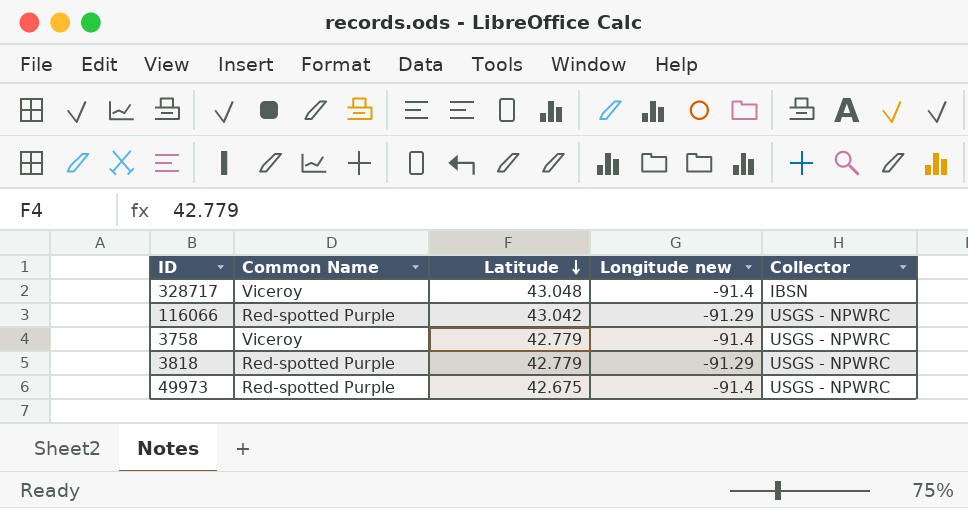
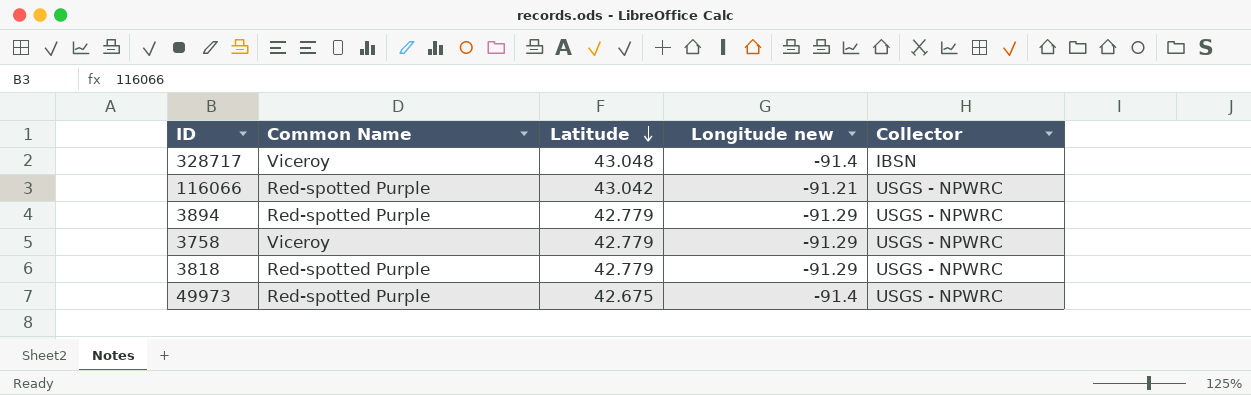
116066 | Longitude new: -91.29 -> -91.21
row 3894: none -> Red-spotted Purple | 42.779 | -91.29 | USGS - NPWRC
3758 | Longitude new: -91.4 -> -91.29

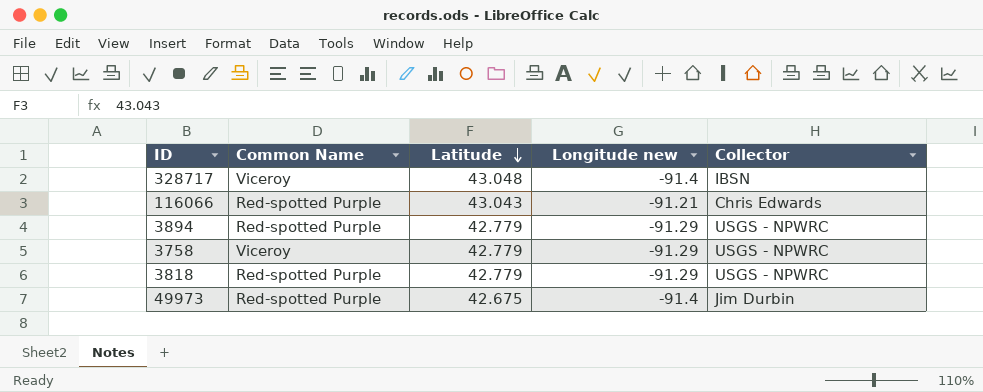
116066 | Latitude: 43.042 -> 43.043
116066 | Collector: USGS - NPWRC -> Chris Edwards
49973 | Collector: USGS - NPWRC -> Jim Durbin

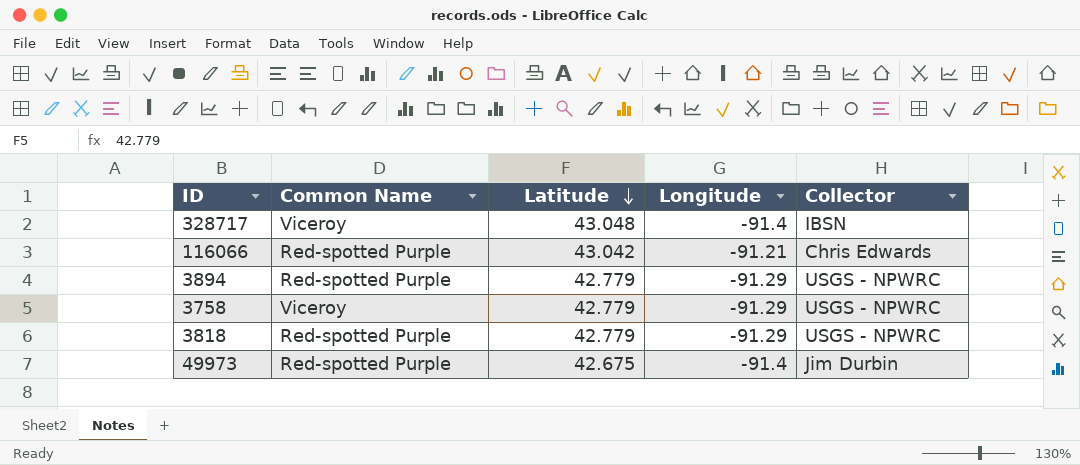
column name: Longitude new -> Longitude
116066 | Latitude: 43.043 -> 43.042

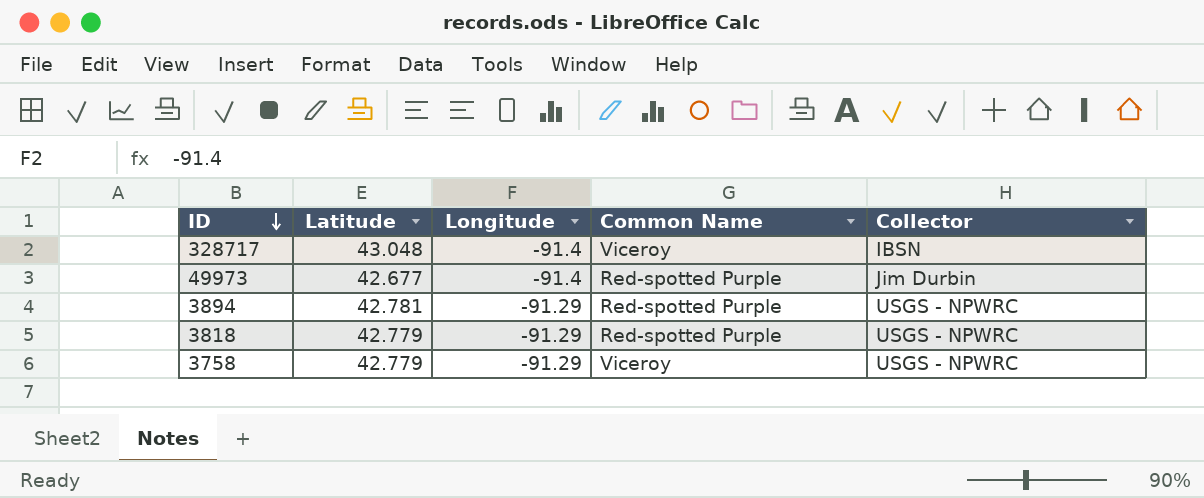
row order: Latitude descending -> ID descending
column Common Name | position: 2 -> 4
row 116066: Red-spotted Purple | 43.042 | -91.21 | Chris Edwards -> none
49973 | Latitude: 42.675 -> 42.677
3894 | Latitude: 42.779 -> 42.781

